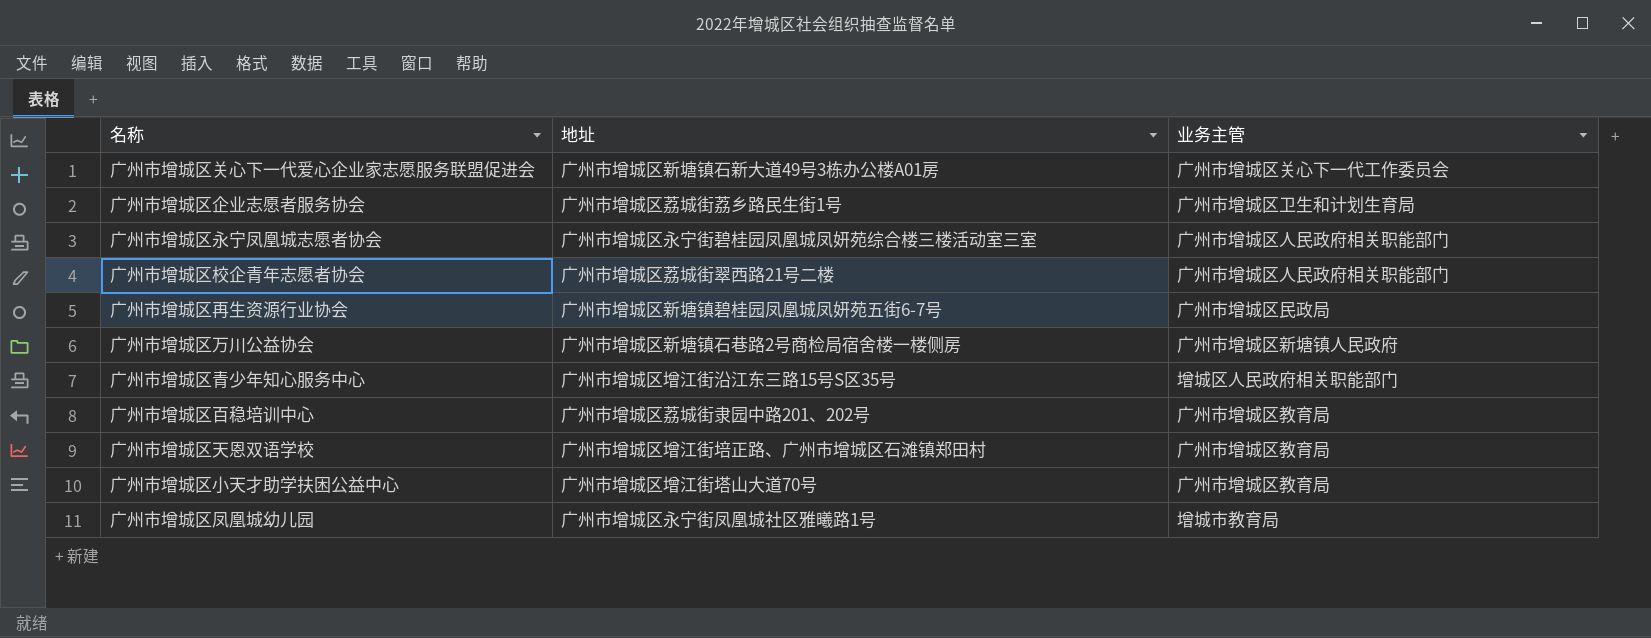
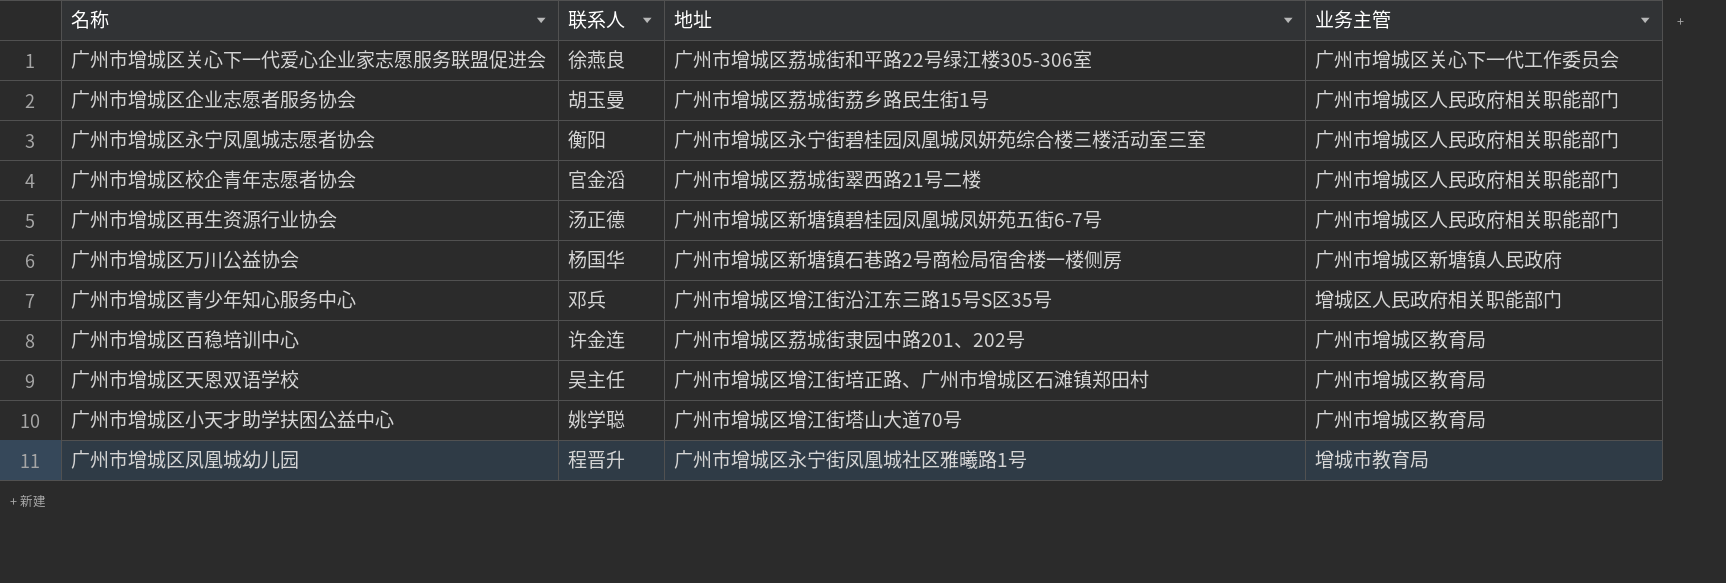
column 联系人 | position: none -> 2
广州市增城区关心下一代爱心企业家志愿服务联盟促进会 | 地址: 广州市增城区新塘镇石新大道49号3栋办公楼A01房 -> 广州市增城区荔城街和平路22号绿江楼305-306室
广州市增城区企业志愿者服务协会 | 业务主管: 广州市增城区卫生和计划生育局 -> 广州市增城区人民政府相关职能部门
广州市增城区再生资源行业协会 | 业务主管: 广州市增城区民政局 -> 广州市增城区人民政府相关职能部门

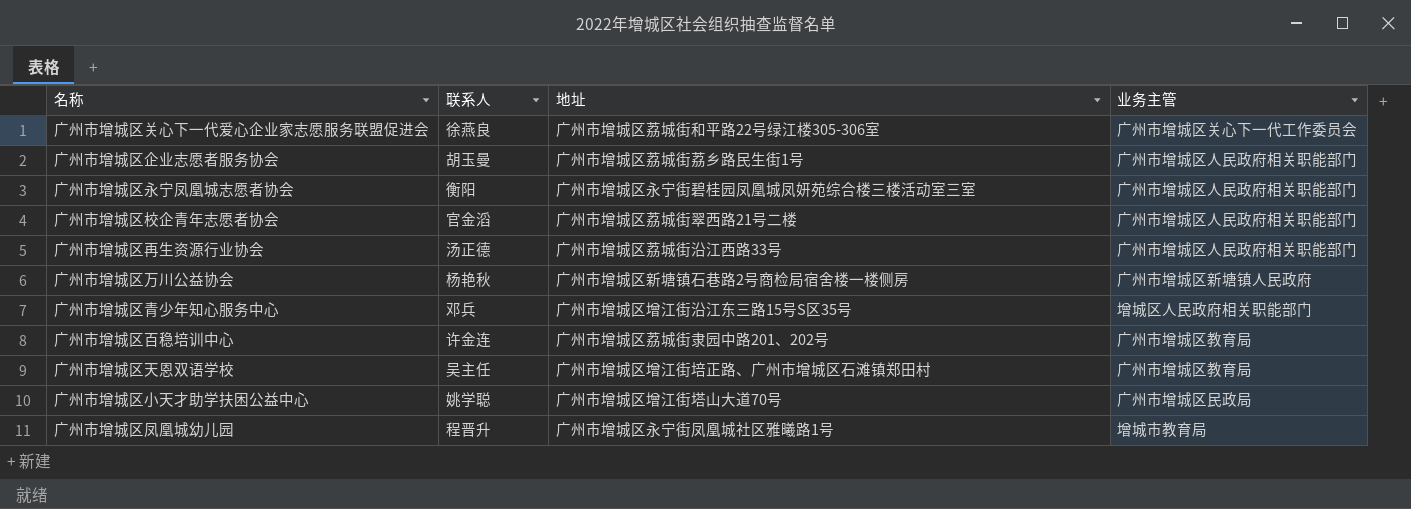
广州市增城区再生资源行业协会 | 地址: 广州市增城区新塘镇碧桂园凤凰城凤妍苑五街6-7号 -> 广州市增城区荔城街沿江西路33号
广州市增城区万川公益协会 | 联系人: 杨国华 -> 杨艳秋
广州市增城区小天才助学扶困公益中心 | 业务主管: 广州市增城区教育局 -> 广州市增城区民政局

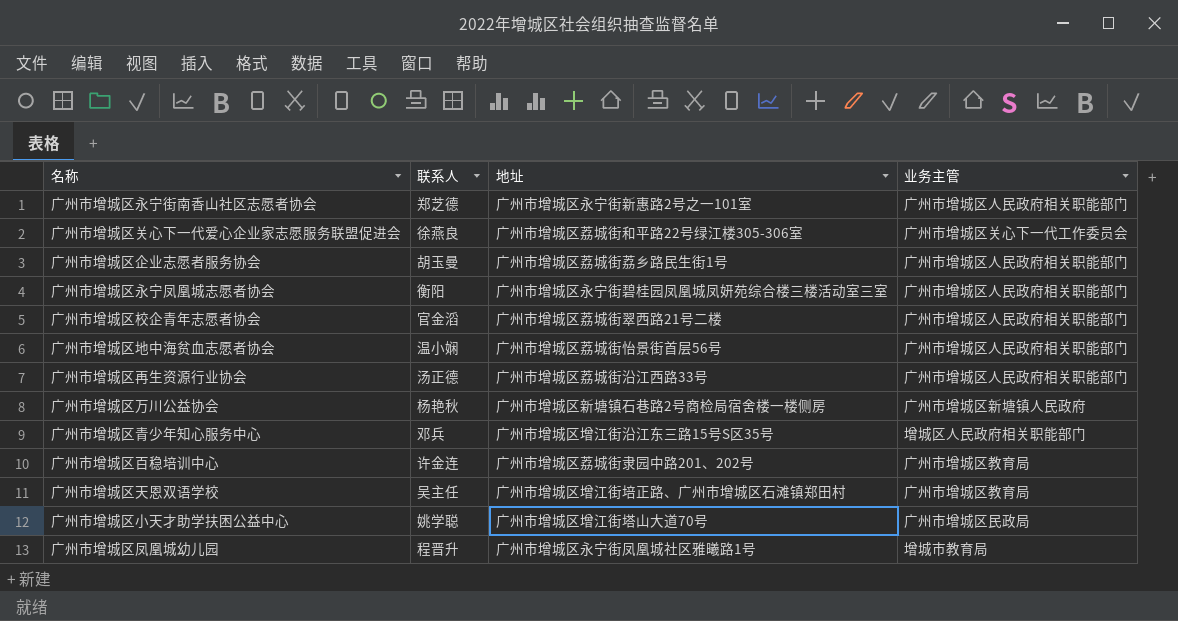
row 广州市增城区永宁街南香山社区志愿者协会: none -> 郑芝德 | 广州市增城区永宁街新惠路2号之一101室 | 广州市增城区人民政府相关职能部门
row 广州市增城区地中海贫血志愿者协会: none -> 温小娴 | 广州市增城区荔城街怡景街首层56号 | 广州市增城区人民政府相关职能部门

